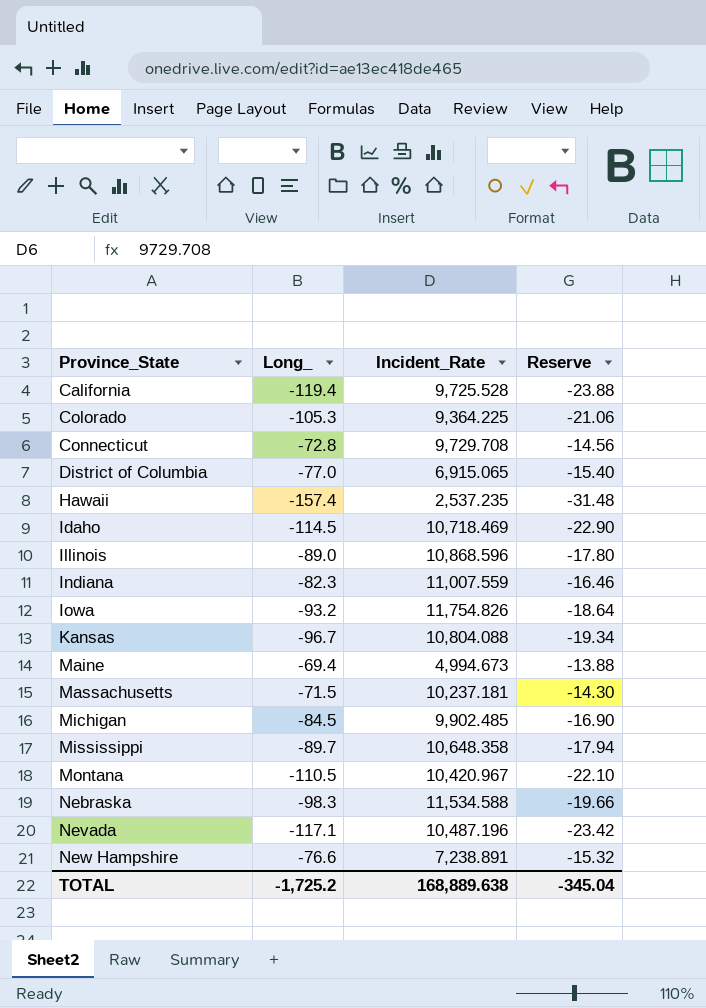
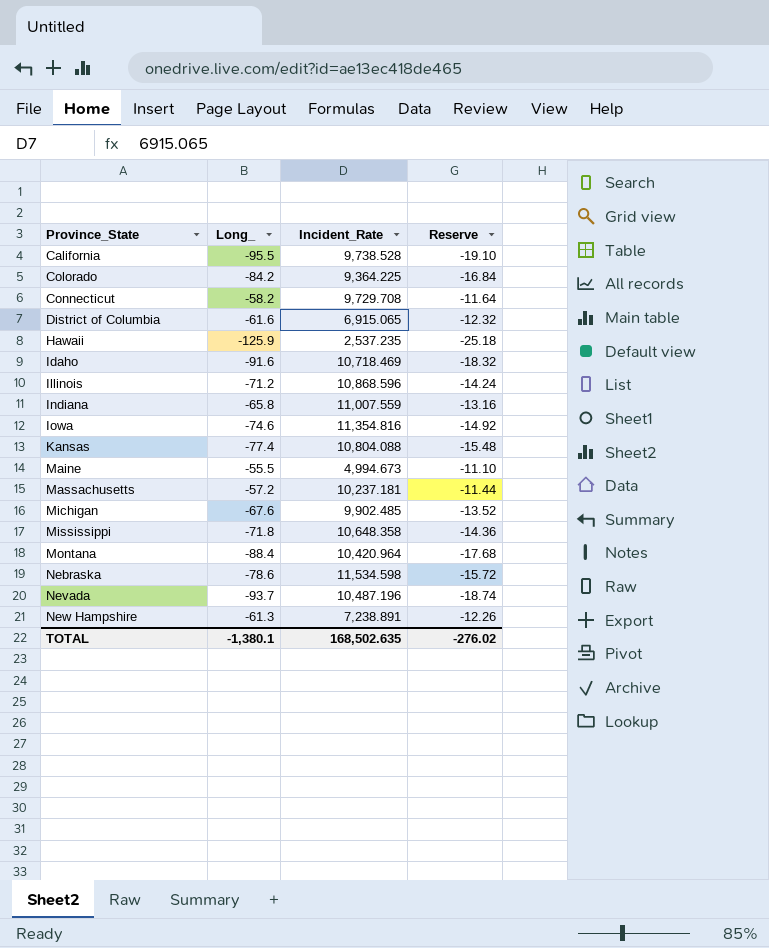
California | Long_: -119.4 -> -95.5
California | Incident_Rate: 9,725.528 -> 9,738.528
California | Reserve: -23.88 -> -19.10
Colorado | Long_: -105.3 -> -84.2
Colorado | Reserve: -21.06 -> -16.84
Connecticut | Long_: -72.8 -> -58.2
Connecticut | Reserve: -14.56 -> -11.64
District of Columbia | Long_: -77.0 -> -61.6
District of Columbia | Reserve: -15.40 -> -12.32
Hawaii | Long_: -157.4 -> -125.9
Hawaii | Reserve: -31.48 -> -25.18
Idaho | Long_: -114.5 -> -91.6
Idaho | Reserve: -22.90 -> -18.32
Illinois | Long_: -89.0 -> -71.2
Illinois | Reserve: -17.80 -> -14.24
Indiana | Long_: -82.3 -> -65.8
Indiana | Reserve: -16.46 -> -13.16
Iowa | Long_: -93.2 -> -74.6
Iowa | Incident_Rate: 11,754.826 -> 11,354.816
Iowa | Reserve: -18.64 -> -14.92
Kansas | Long_: -96.7 -> -77.4
Kansas | Reserve: -19.34 -> -15.48
Maine | Long_: -69.4 -> -55.5
Maine | Reserve: -13.88 -> -11.10
Massachusetts | Long_: -71.5 -> -57.2
Massachusetts | Reserve: -14.30 -> -11.44
Michigan | Long_: -84.5 -> -67.6
Michigan | Reserve: -16.90 -> -13.52
Mississippi | Long_: -89.7 -> -71.8
Mississippi | Reserve: -17.94 -> -14.36
Montana | Long_: -110.5 -> -88.4
Montana | Incident_Rate: 10,420.967 -> 10,420.964
Montana | Reserve: -22.10 -> -17.68
Nebraska | Long_: -98.3 -> -78.6
Nebraska | Incident_Rate: 11,534.588 -> 11,534.598
Nebraska | Reserve: -19.66 -> -15.72
Nevada | Long_: -117.1 -> -93.7
Nevada | Reserve: -23.42 -> -18.74
New Hampshire | Long_: -76.6 -> -61.3
New Hampshire | Reserve: -15.32 -> -12.26
TOTAL | Long_: -1,725.2 -> -1,380.1
TOTAL | Incident_Rate: 168,889.638 -> 168,502.635
TOTAL | Reserve: -345.04 -> -276.02

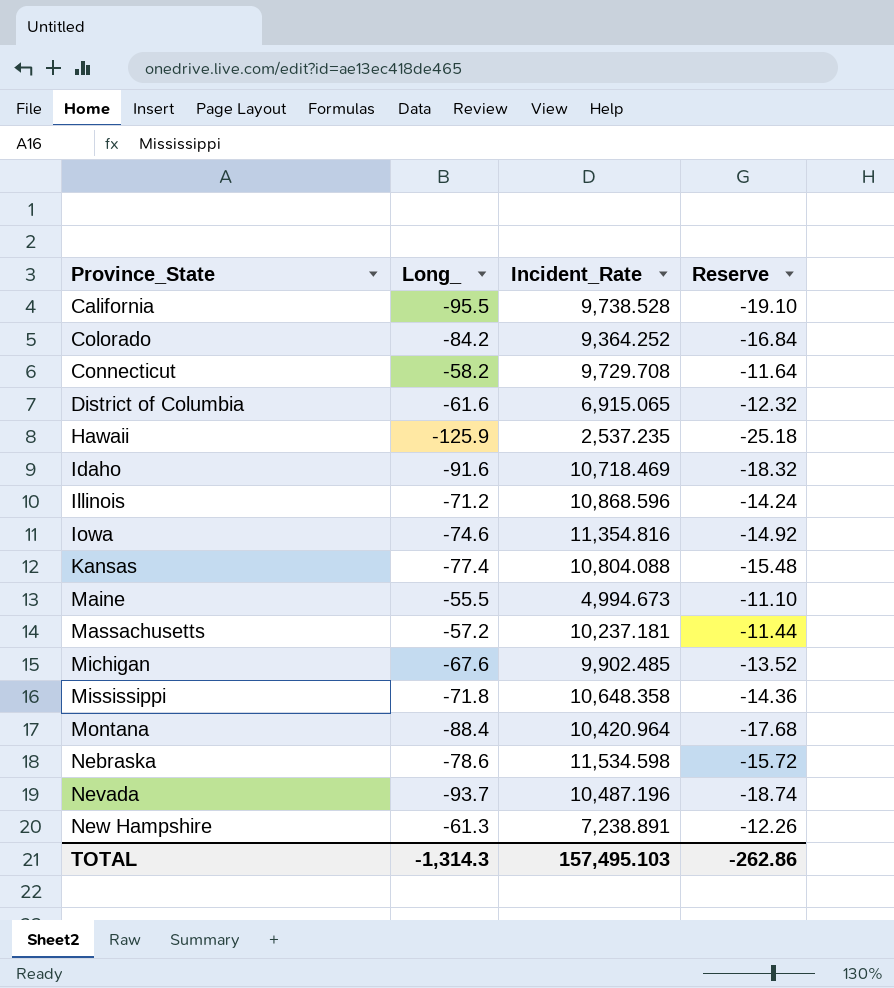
row Indiana: -65.8 | 11,007.559 | -13.16 -> none
Colorado | Incident_Rate: 9,364.225 -> 9,364.252
TOTAL | Long_: -1,380.1 -> -1,314.3
TOTAL | Incident_Rate: 168,502.635 -> 157,495.103
TOTAL | Reserve: -276.02 -> -262.86

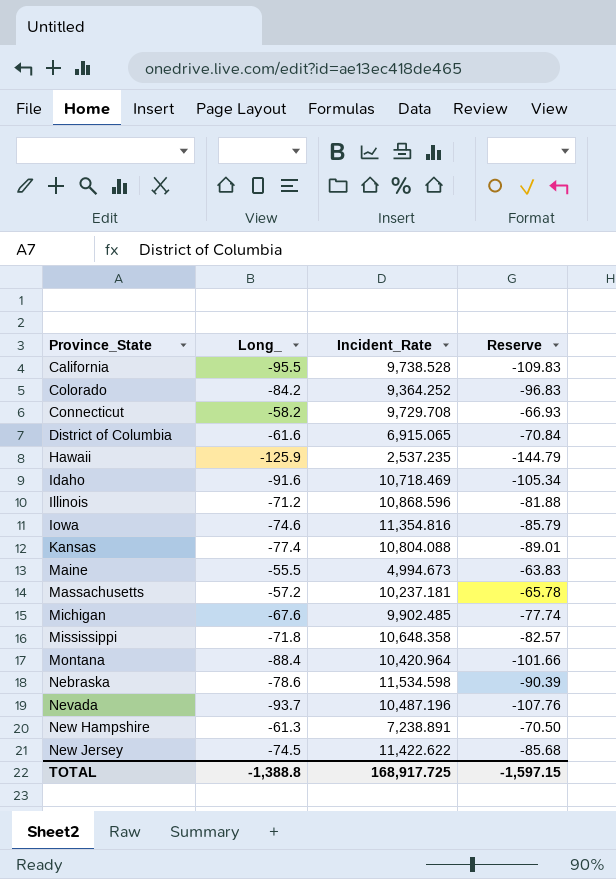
column Reserve | formula: [Long_] * 0.2 -> [Long_] * 1.15
row New Jersey: none -> -74.5 | 11,422.622 | -85.68
TOTAL | Long_: -1,314.3 -> -1,388.8
TOTAL | Incident_Rate: 157,495.103 -> 168,917.725
TOTAL | Reserve: -262.86 -> -1,597.15

